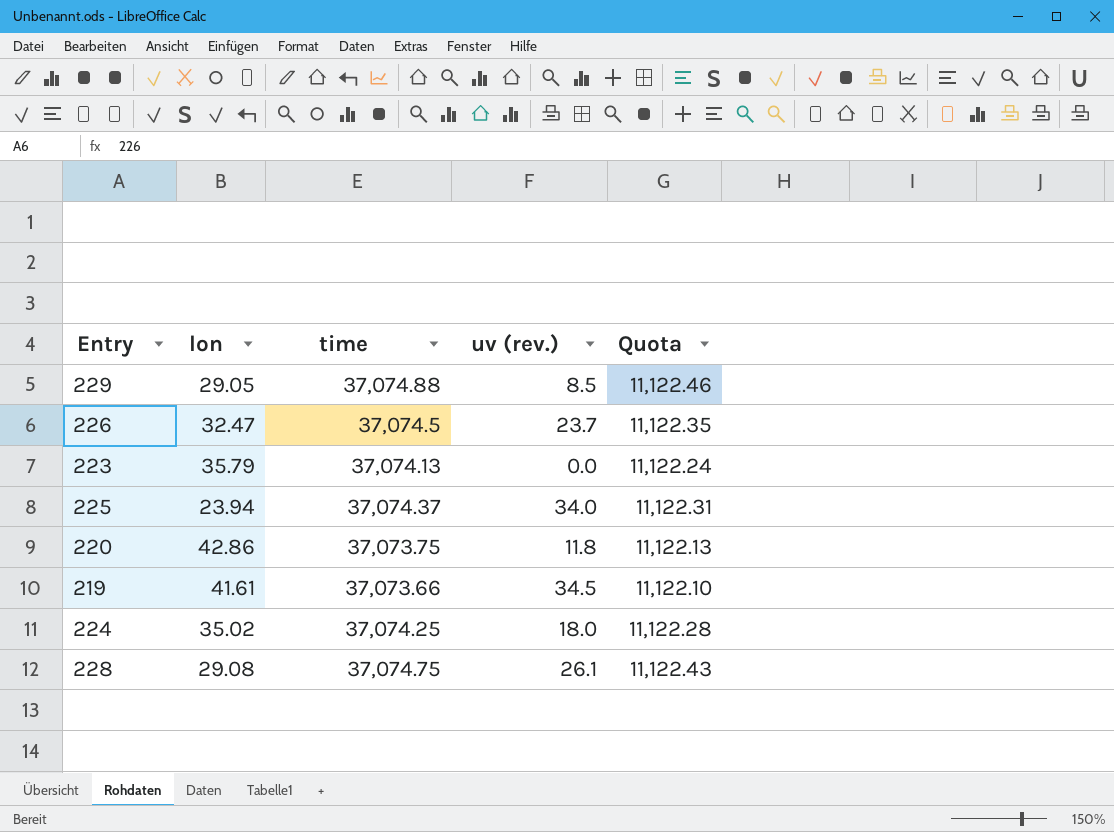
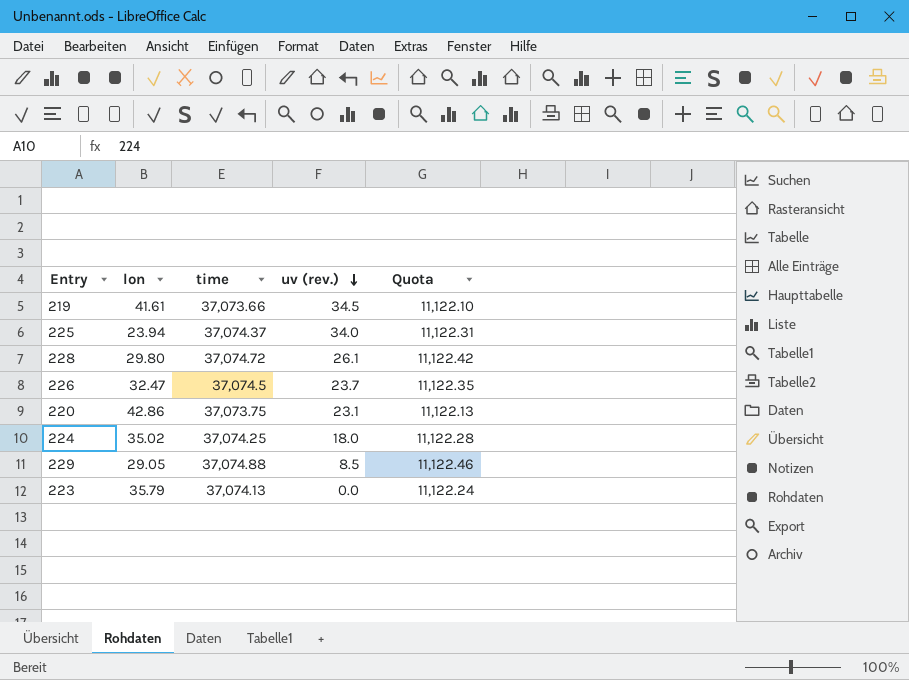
row order: none -> uv (rev.) descending
228 | lon: 29.08 -> 29.80
228 | time: 37,074.75 -> 37,074.72
228 | Quota: 11,122.43 -> 11,122.42
220 | uv (rev.): 11.8 -> 23.1

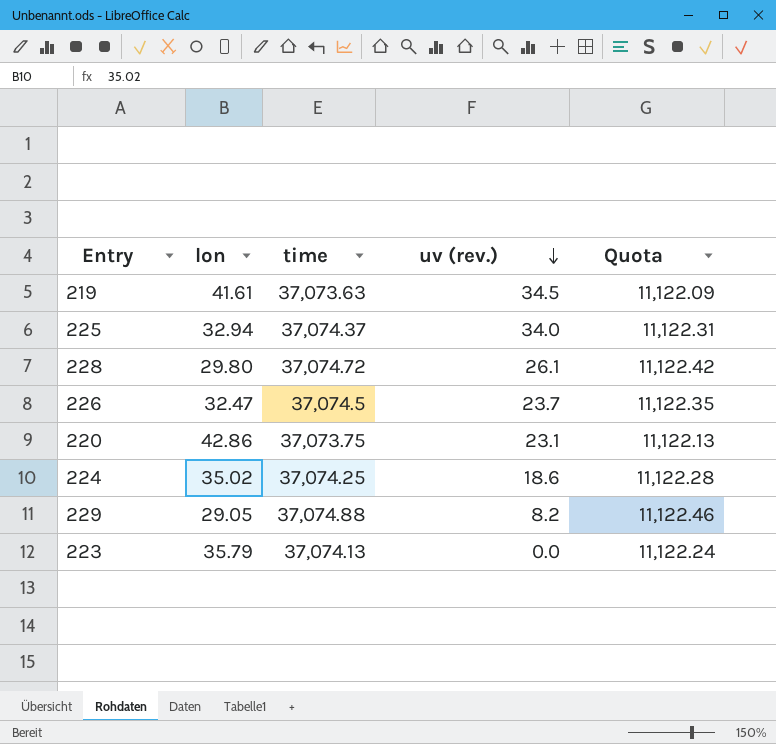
219 | time: 37,073.66 -> 37,073.63
219 | Quota: 11,122.10 -> 11,122.09
225 | lon: 23.94 -> 32.94
224 | uv (rev.): 18.0 -> 18.6
229 | uv (rev.): 8.5 -> 8.2

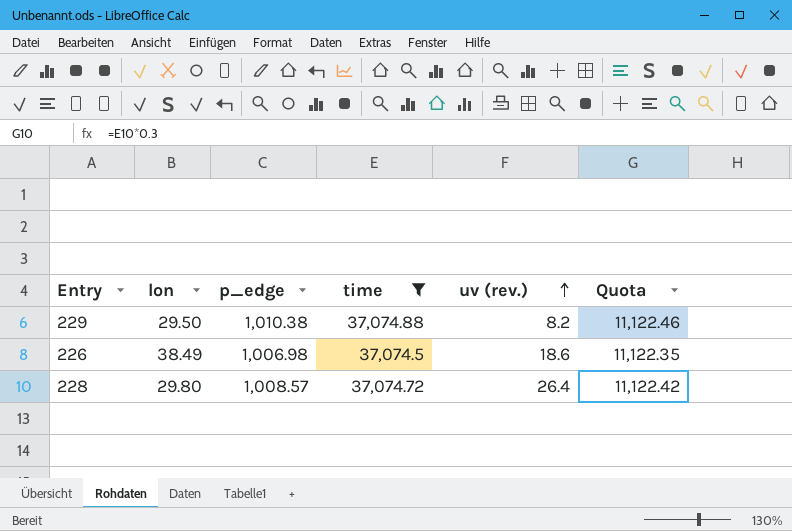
filter: none -> time >= 37,074.5
row order: uv (rev.) descending -> uv (rev.) ascending
column p_edge | position: none -> 3
229 | lon: 29.05 -> 29.50
226 | lon: 32.47 -> 38.49
226 | uv (rev.): 23.7 -> 18.6
228 | uv (rev.): 26.1 -> 26.4

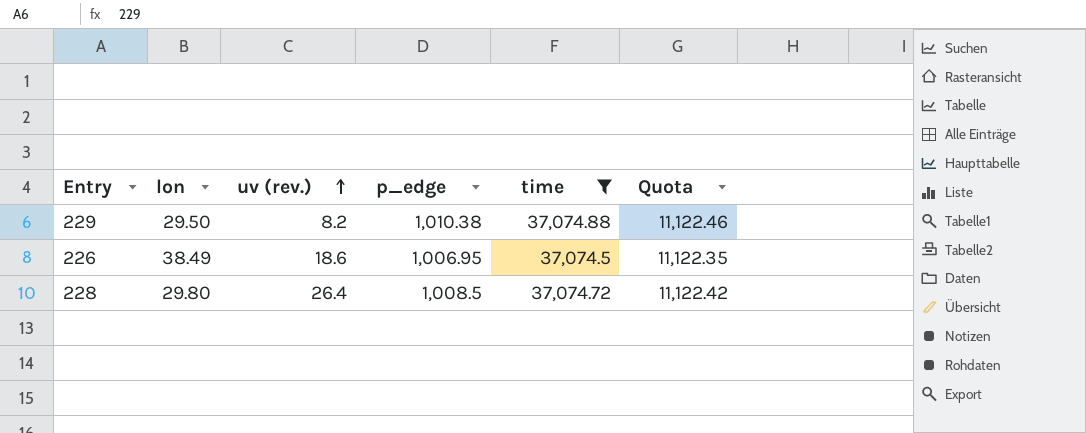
column uv (rev.) | position: 5 -> 3
226 | p_edge: 1,006.98 -> 1,006.95
228 | p_edge: 1,008.57 -> 1,008.5

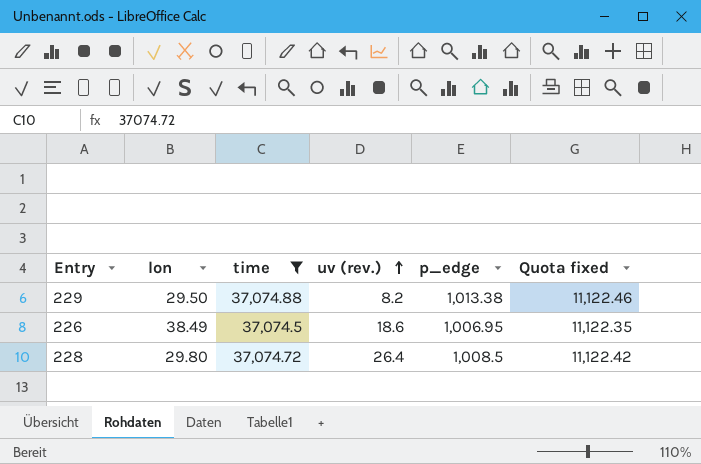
column time | position: 5 -> 3
column name: Quota -> Quota fixed
229 | p_edge: 1,010.38 -> 1,013.38

